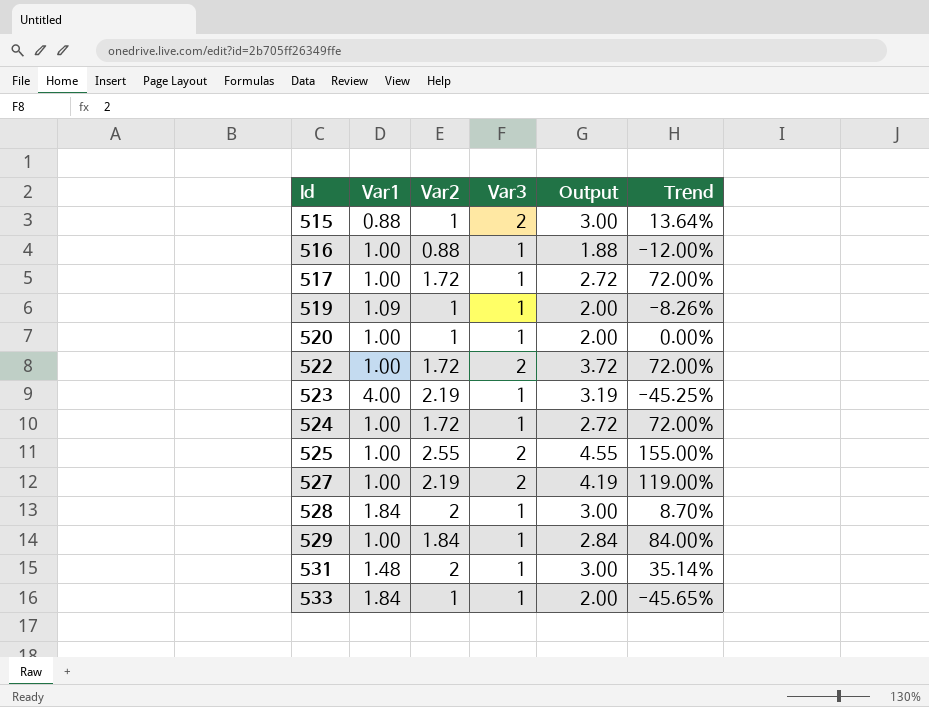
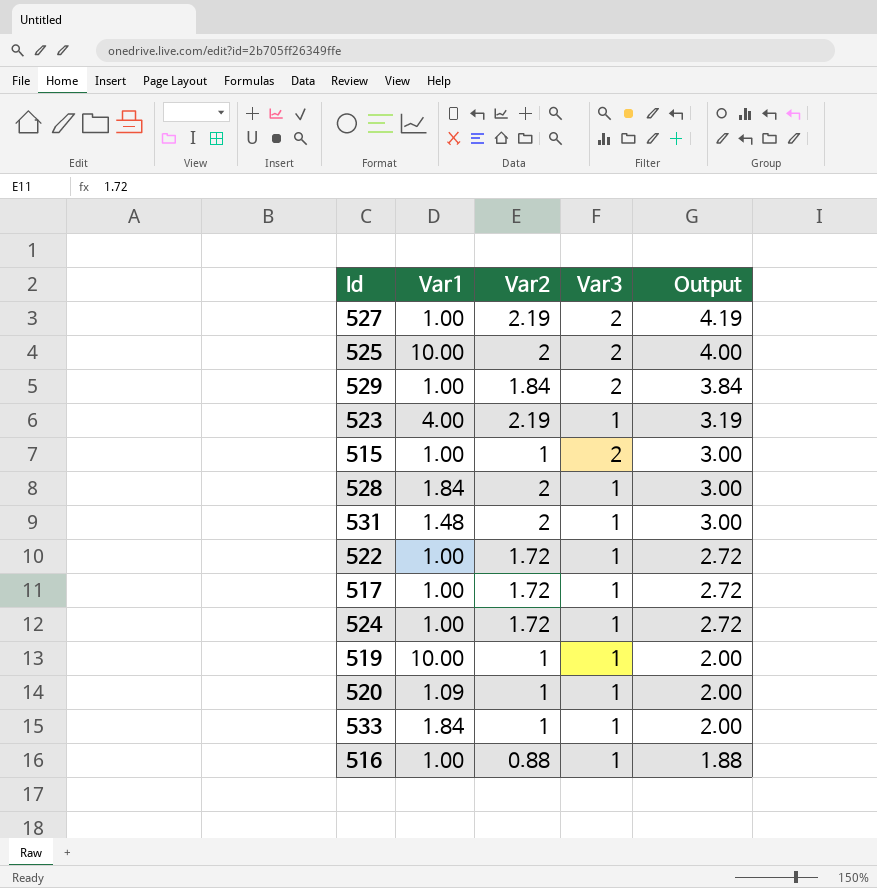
row order: Id ascending -> Output descending
column Trend | formula: ([Var2] - [Var1]) / [Var1] -> none
525 | Var1: 1.00 -> 10.00
525 | Var2: 2.55 -> 2
525 | Output: 4.55 -> 4.00
529 | Var3: 1 -> 2
529 | Output: 2.84 -> 3.84
515 | Var1: 0.88 -> 1.00
522 | Var3: 2 -> 1
522 | Output: 3.72 -> 2.72
519 | Var1: 1.09 -> 10.00
520 | Var1: 1.00 -> 1.09

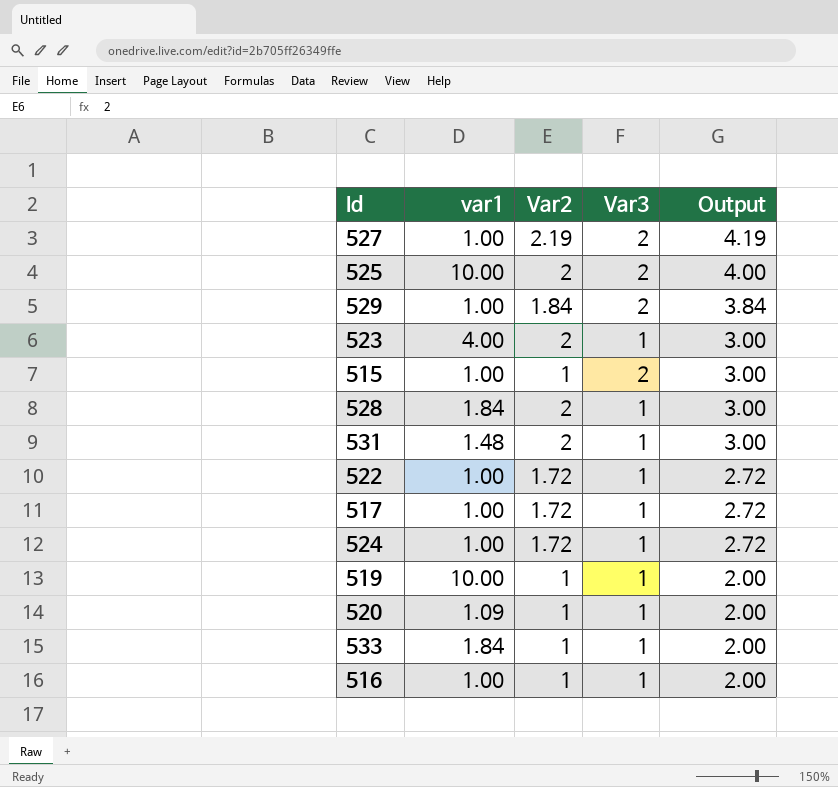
column name: Var1 -> var1
523 | Var2: 2.19 -> 2
523 | Output: 3.19 -> 3.00
516 | Var2: 0.88 -> 1
516 | Output: 1.88 -> 2.00

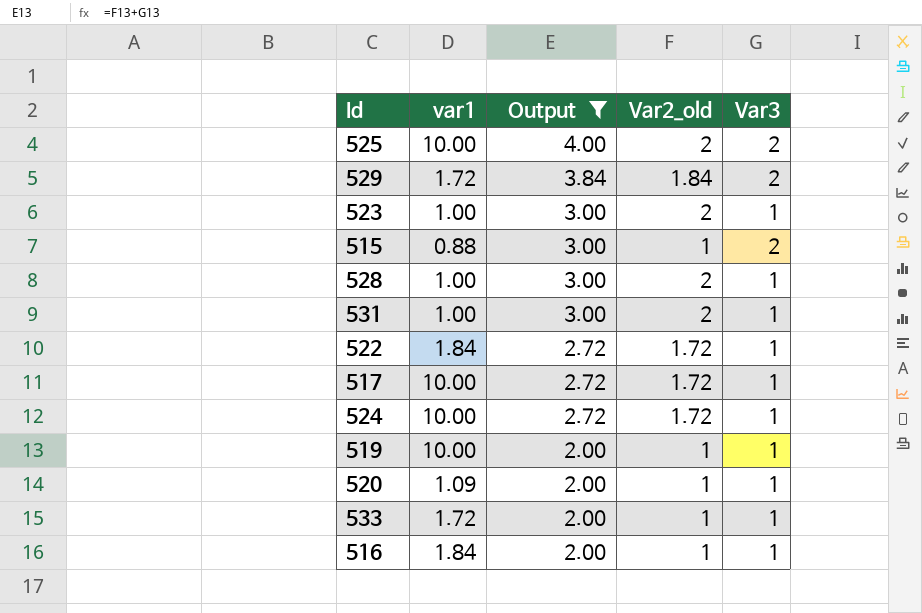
filter: none -> Output != 4.19
column Output | position: 5 -> 3
column name: Var2 -> Var2_old
529 | var1: 1.00 -> 1.72
523 | var1: 4.00 -> 1.00
515 | var1: 1.00 -> 0.88
528 | var1: 1.84 -> 1.00
531 | var1: 1.48 -> 1.00
522 | var1: 1.00 -> 1.84
517 | var1: 1.00 -> 10.00
524 | var1: 1.00 -> 10.00
533 | var1: 1.84 -> 1.72
516 | var1: 1.00 -> 1.84

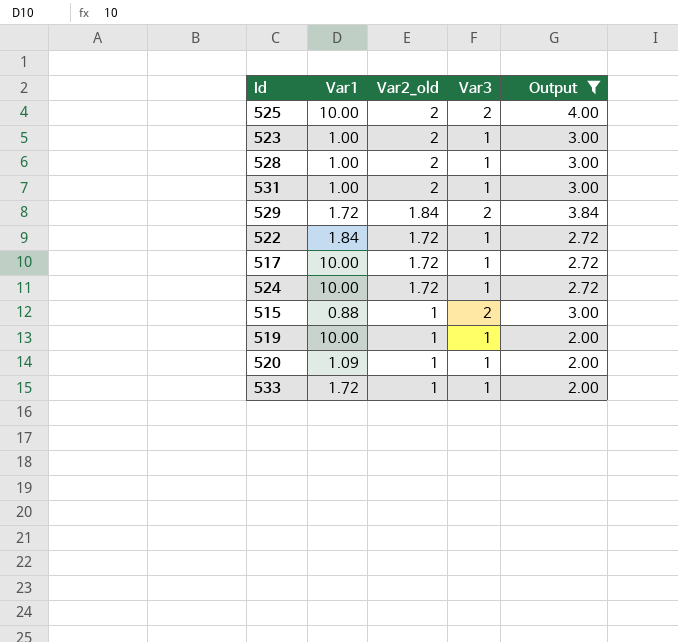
row order: Output descending -> Var2_old descending
column name: var1 -> Var1
column Output | position: 3 -> 5
row 516: 1.84 | 2.00 | 1 | 1 -> none

